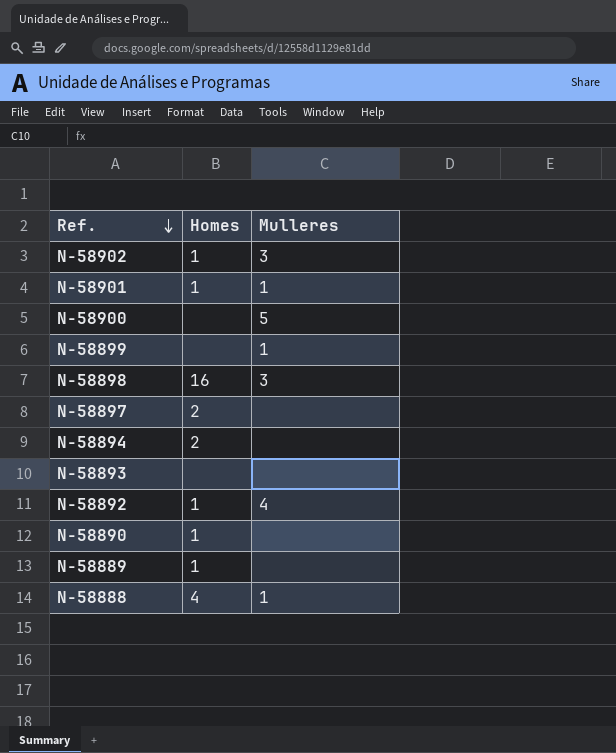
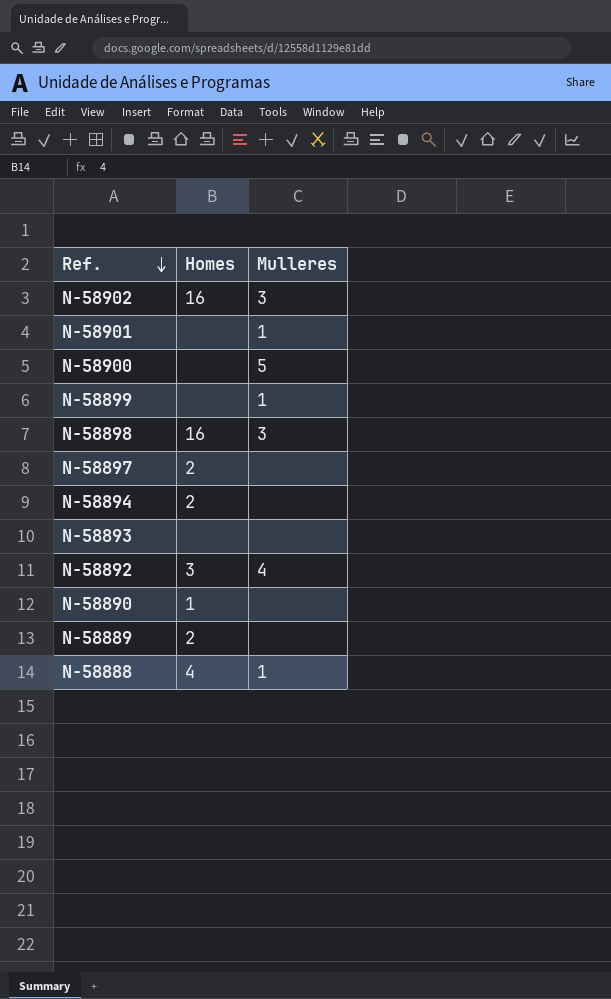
N-58902 | Homes: 1 -> 16
N-58901 | Homes: 1 -> none
N-58892 | Homes: 1 -> 3
N-58889 | Homes: 1 -> 2

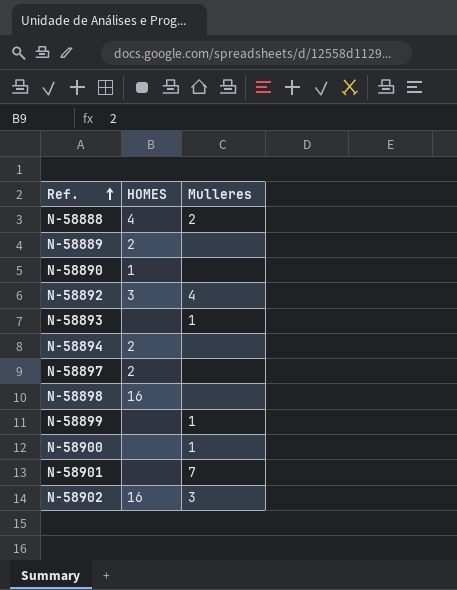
row order: Ref. descending -> Ref. ascending
column name: Homes -> HOMES
N-58888 | Mulleres: 1 -> 2
N-58893 | Mulleres: none -> 1
N-58898 | Mulleres: 3 -> none
N-58900 | Mulleres: 5 -> 1
N-58901 | Mulleres: 1 -> 7

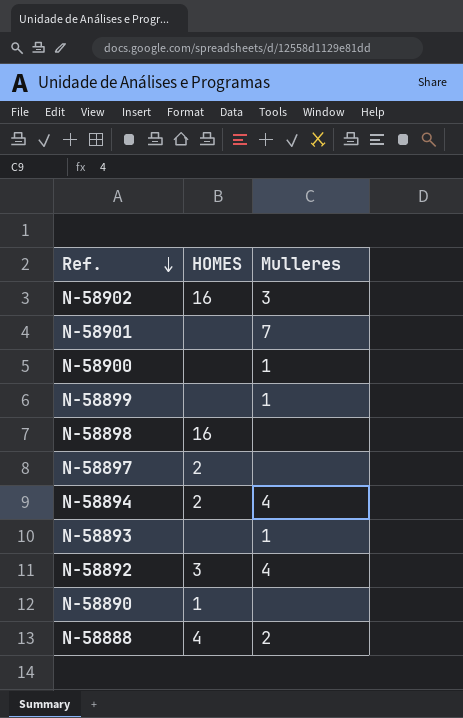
row order: Ref. ascending -> Ref. descending
row N-58889: 2 | none -> none
N-58894 | Mulleres: none -> 4

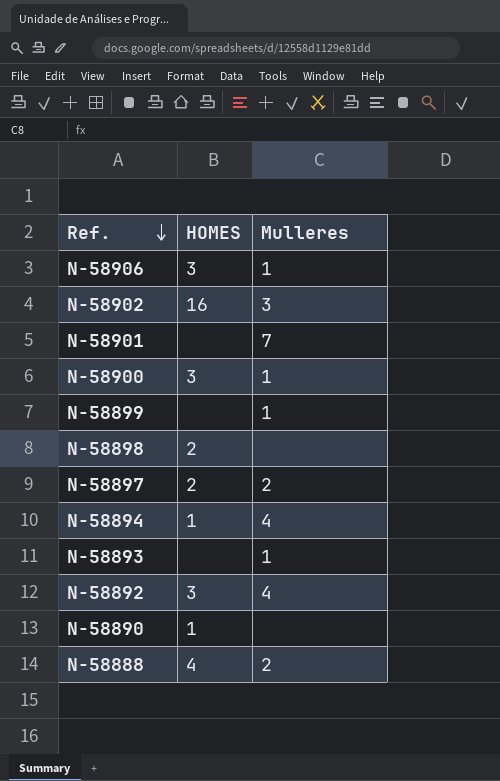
row N-58906: none -> 3 | 1
N-58900 | HOMES: none -> 3
N-58898 | HOMES: 16 -> 2
N-58897 | Mulleres: none -> 2
N-58894 | HOMES: 2 -> 1

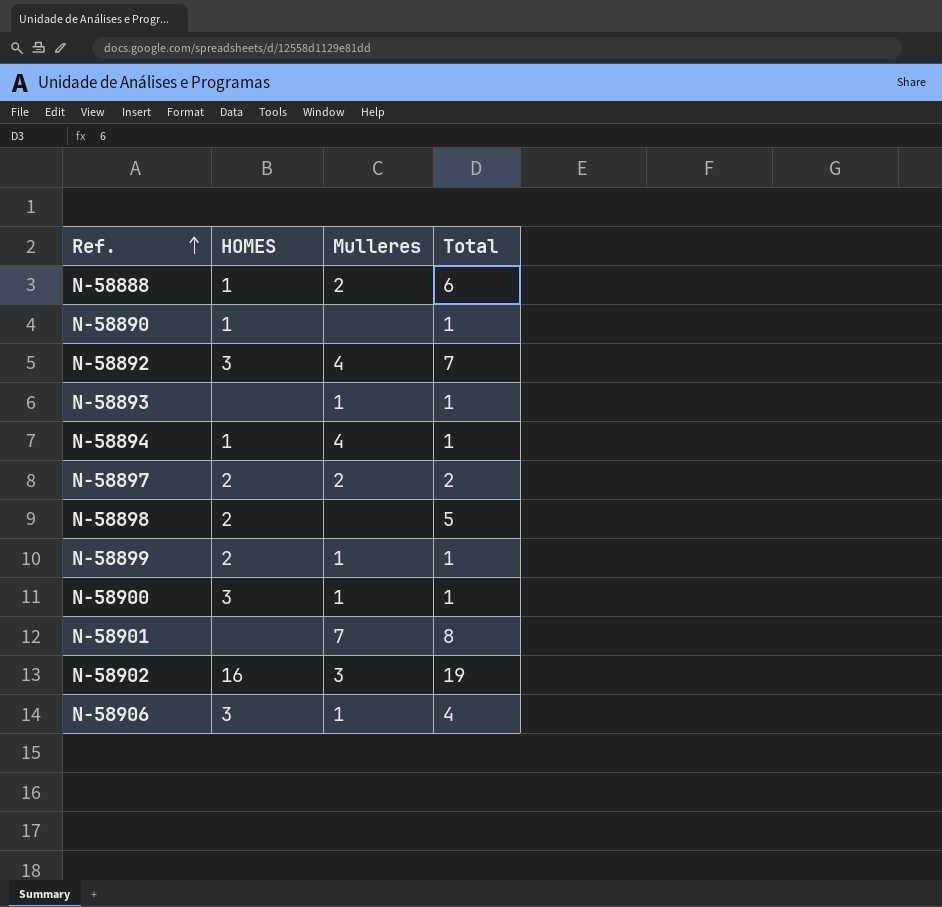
row order: Ref. descending -> Ref. ascending
column Total | position: none -> 4
N-58888 | HOMES: 4 -> 1
N-58899 | HOMES: none -> 2

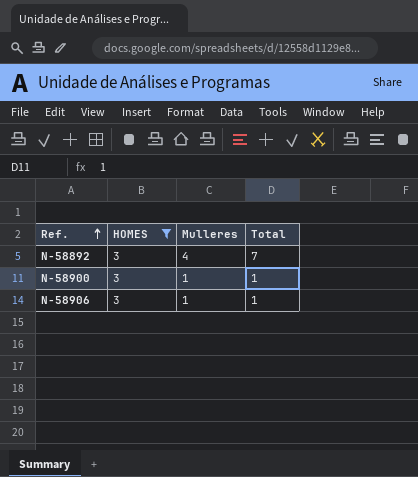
filter: none -> HOMES = 3
N-58906 | Total: 4 -> 1

